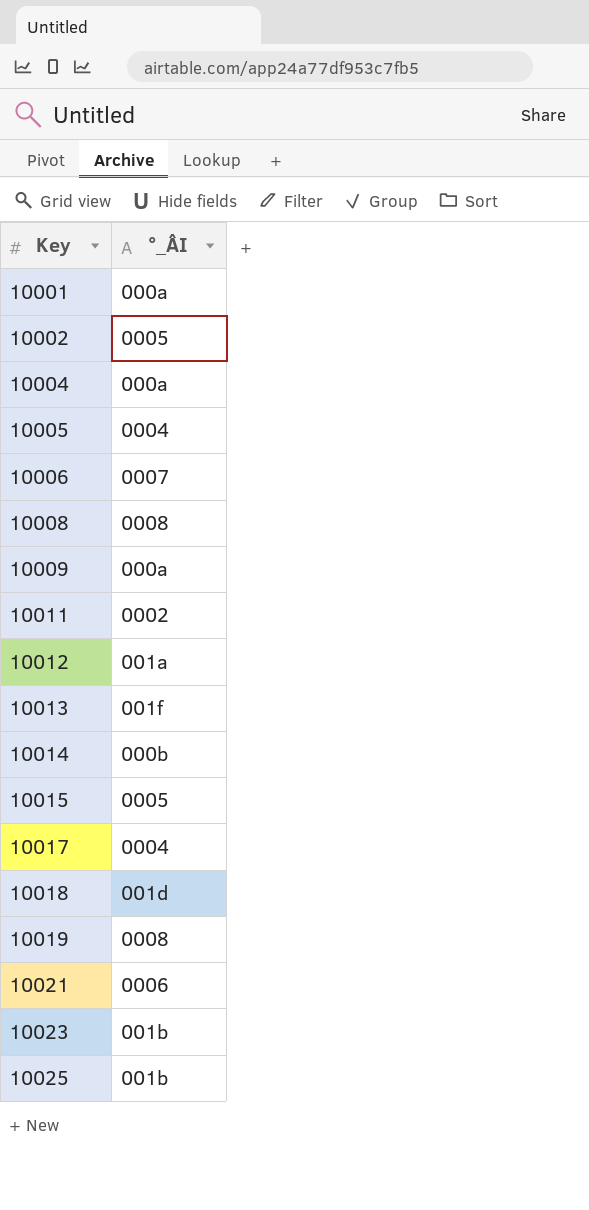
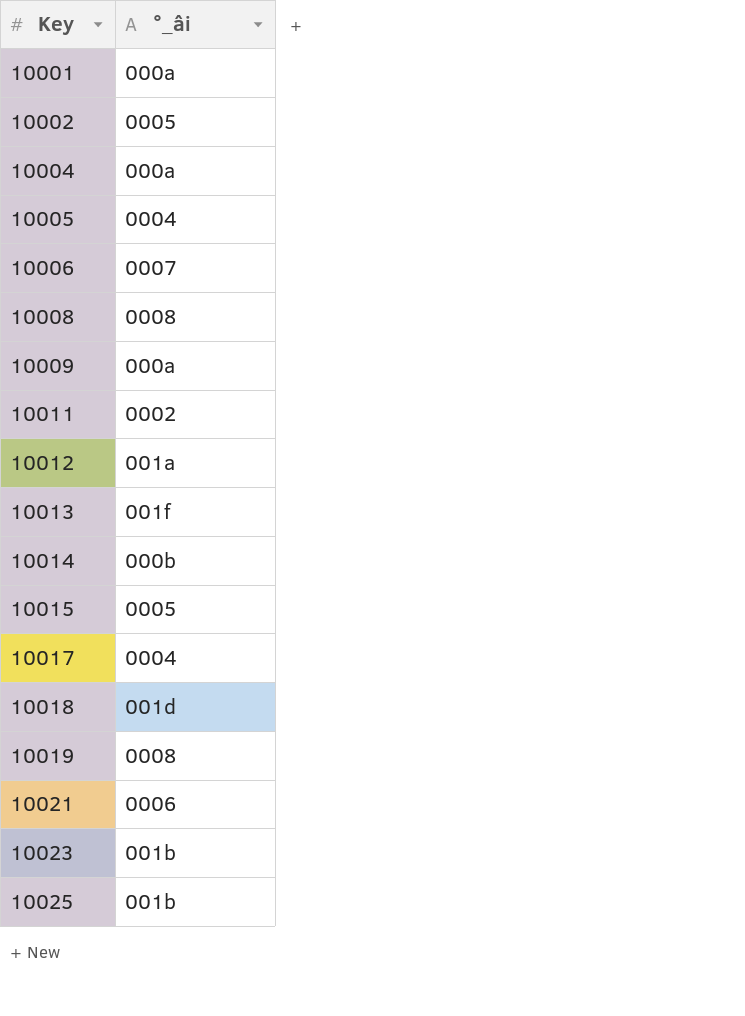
column name: °_ÂI -> °_âi

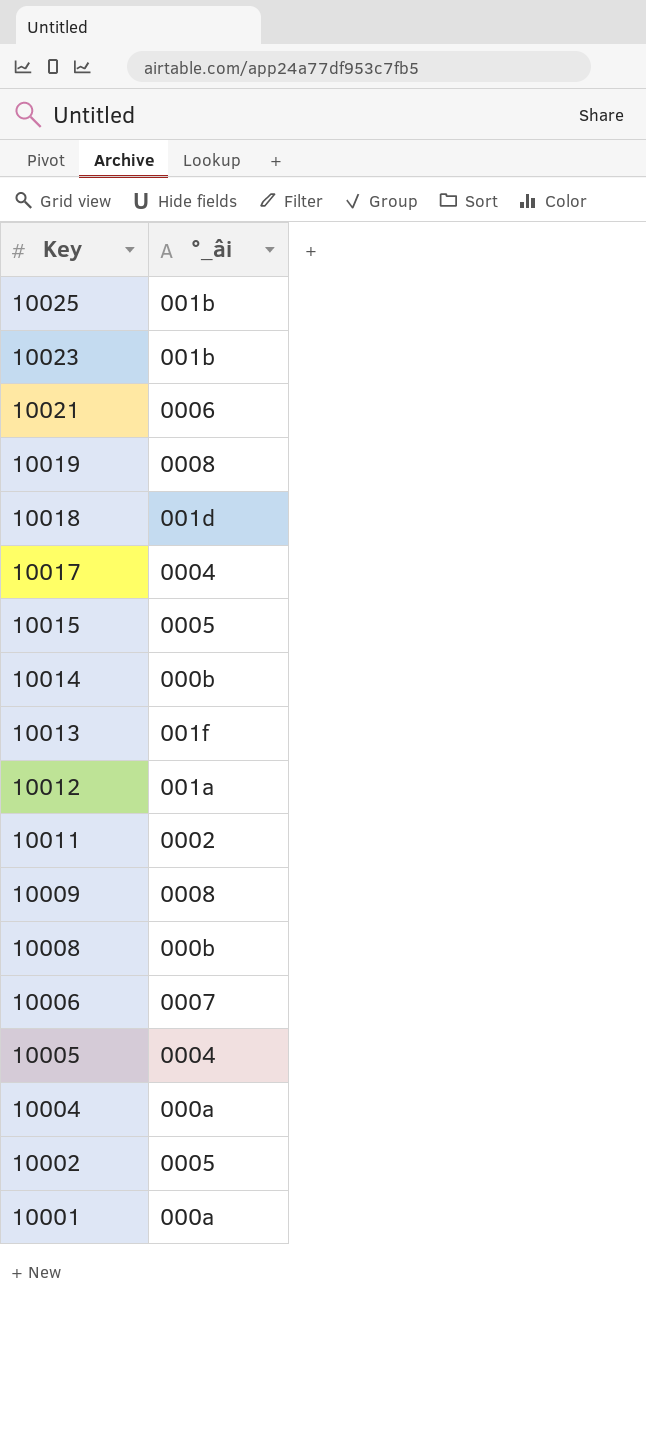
row order: Key ascending -> Key descending
10009 | °_âi: 000a -> 0008
10008 | °_âi: 0008 -> 000b

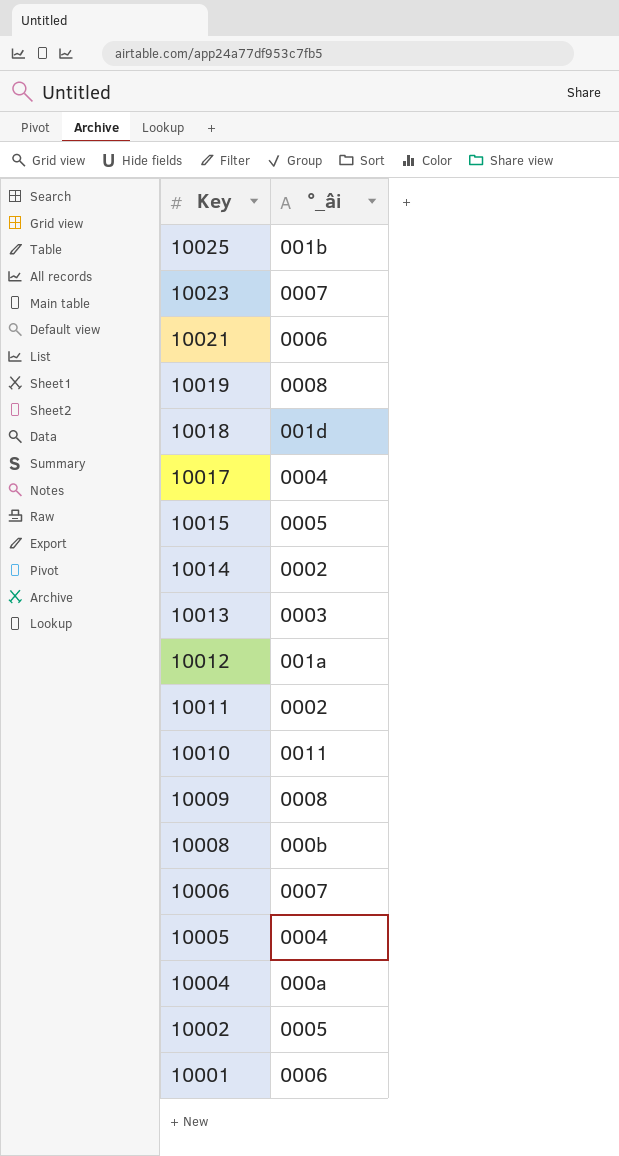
10023 | °_âi: 001b -> 0007
10014 | °_âi: 000b -> 0002
10013 | °_âi: 001f -> 0003
row 10010: none -> 0011
10001 | °_âi: 000a -> 0006

